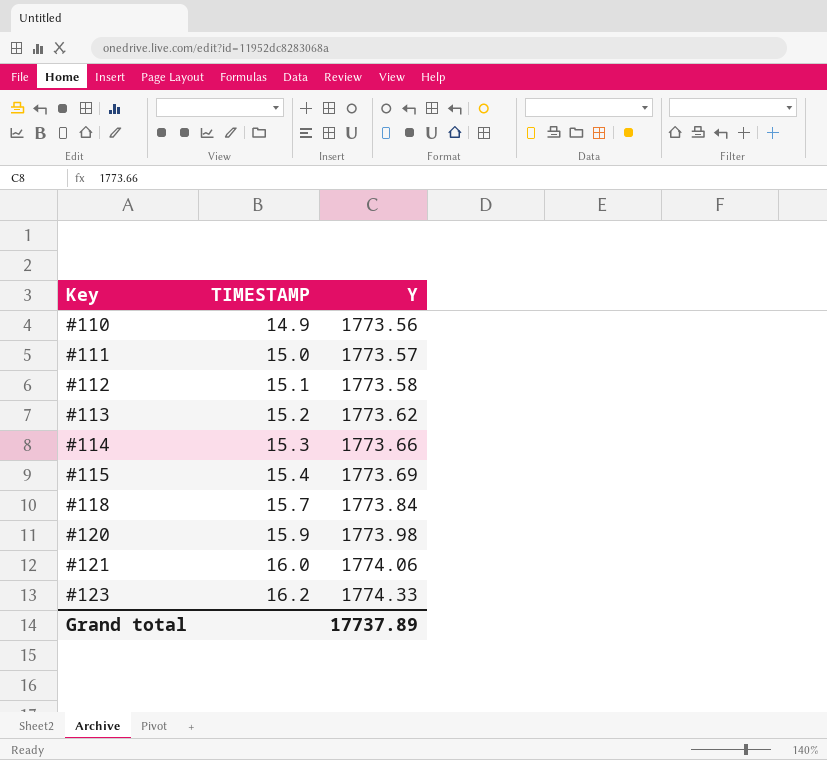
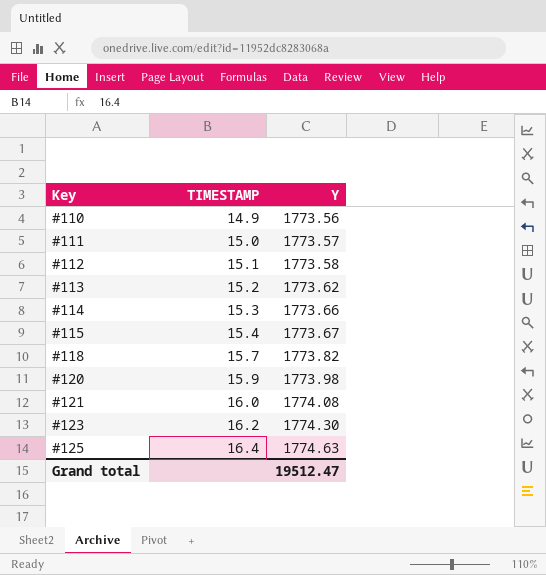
#115 | Y: 1773.69 -> 1773.67
#118 | Y: 1773.84 -> 1773.82
#121 | Y: 1774.06 -> 1774.08
#123 | Y: 1774.33 -> 1774.30
row #125: none -> 16.4 | 1774.63
Grand total | Y: 17737.89 -> 19512.47

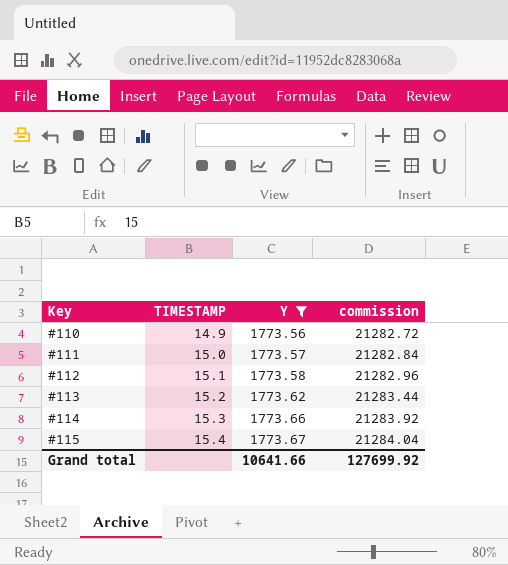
filter: none -> Y <= 1773.67
column commission | formula: none -> [Y] * 12
Grand total | Y: 19512.47 -> 10641.66

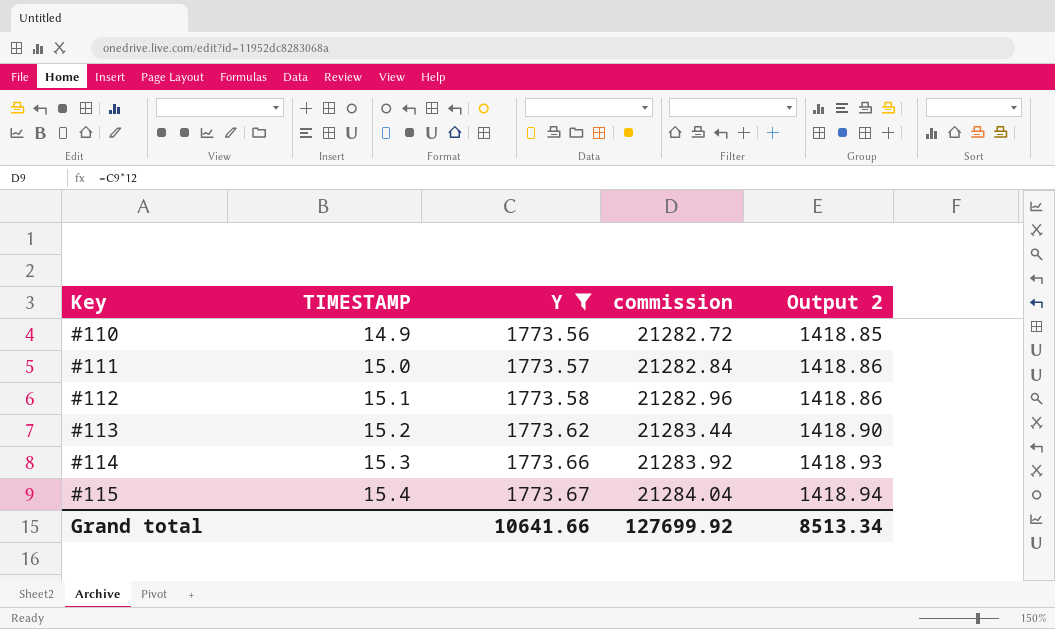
column Output 2 | formula: none -> [Y] * 0.8

